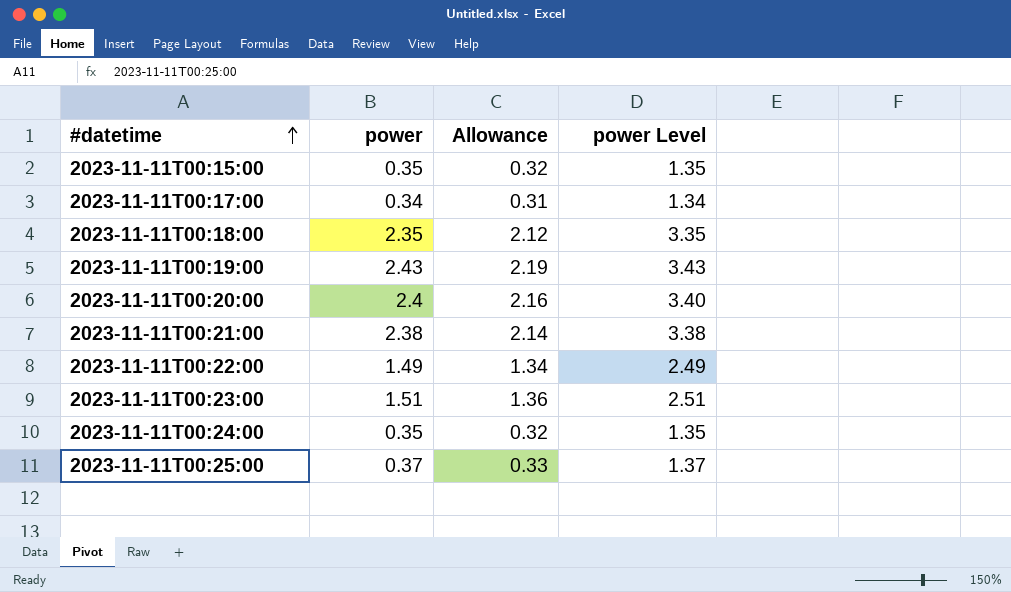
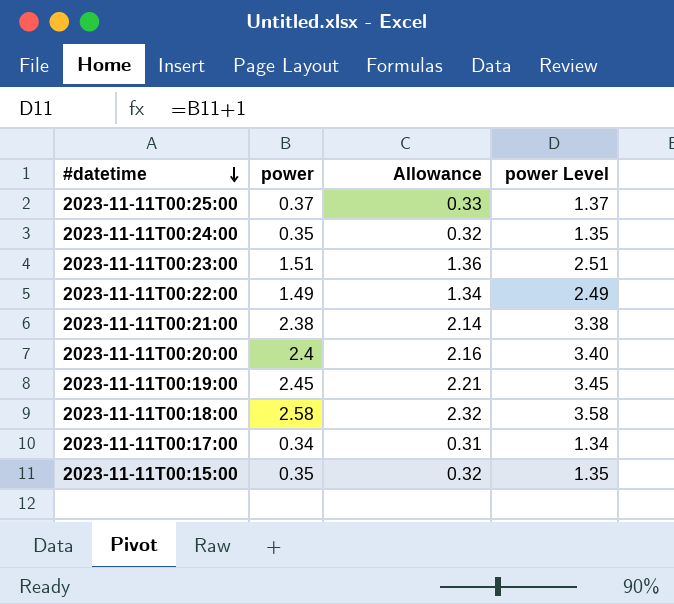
row order: #datetime ascending -> #datetime descending
2023-11-11T00:19:00 | power: 2.43 -> 2.45
2023-11-11T00:19:00 | Allowance: 2.19 -> 2.21
2023-11-11T00:19:00 | power Level: 3.43 -> 3.45
2023-11-11T00:18:00 | power: 2.35 -> 2.58
2023-11-11T00:18:00 | Allowance: 2.12 -> 2.32
2023-11-11T00:18:00 | power Level: 3.35 -> 3.58

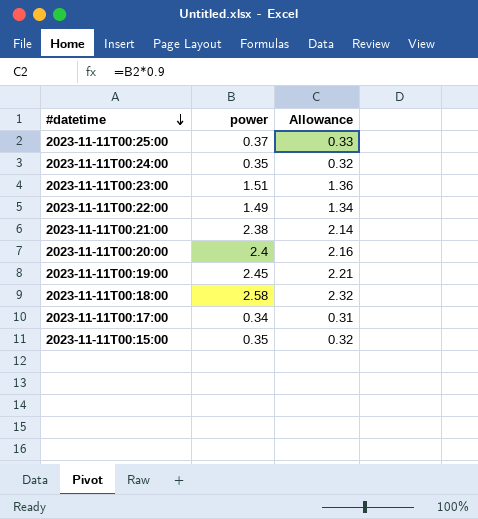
column power Level | formula: [power] + 1 -> none

